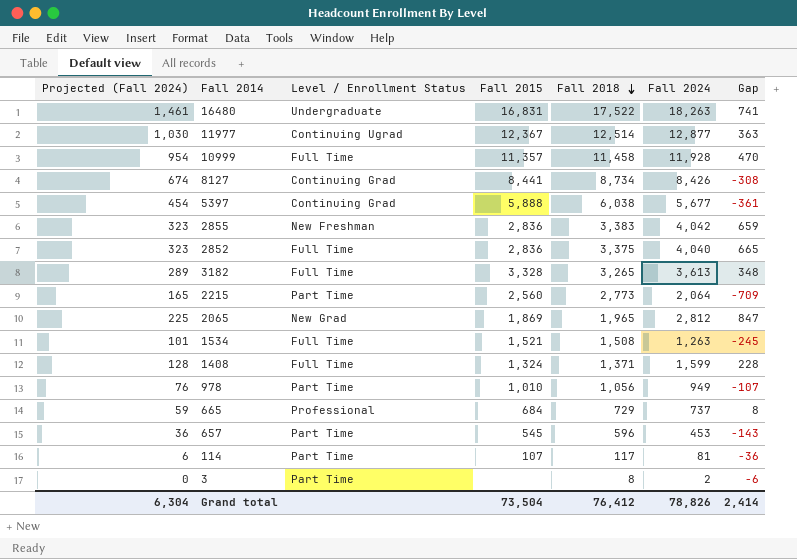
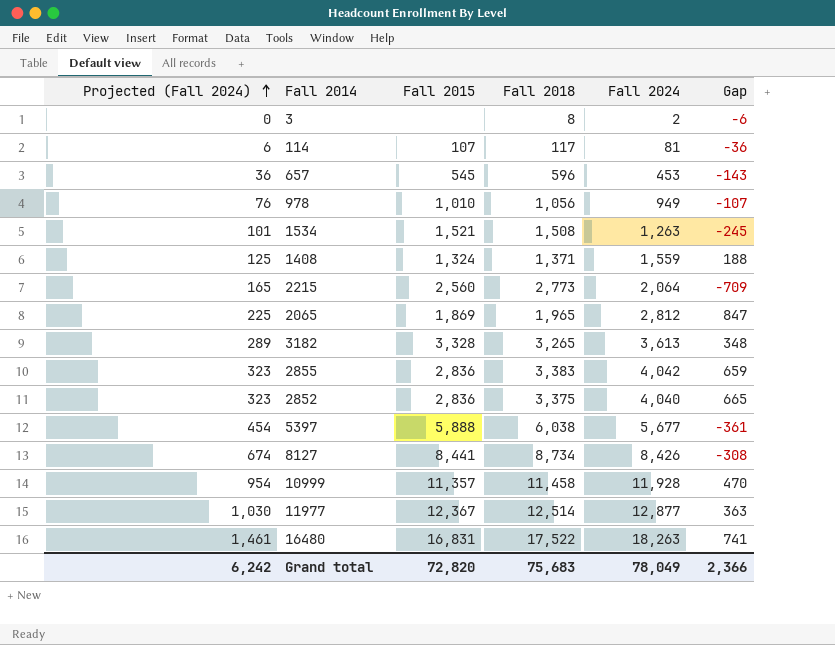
row order: Fall 2018 descending -> Projected (Fall 2024) ascending
column Level / Enrollment Status | position: 3 -> none
row 665: 59 | Professional | 684 | 729 | 737 | 8 -> none
1408 | Projected (Fall 2024): 128 -> 125
1408 | Fall 2024: 1,599 -> 1,559
1408 | Gap: 228 -> 188
Grand total | Projected (Fall 2024): 6,304 -> 6,242
Grand total | Fall 2015: 73,504 -> 72,820
Grand total | Fall 2018: 76,412 -> 75,683
Grand total | Fall 2024: 78,826 -> 78,049
Grand total | Gap: 2,414 -> 2,366

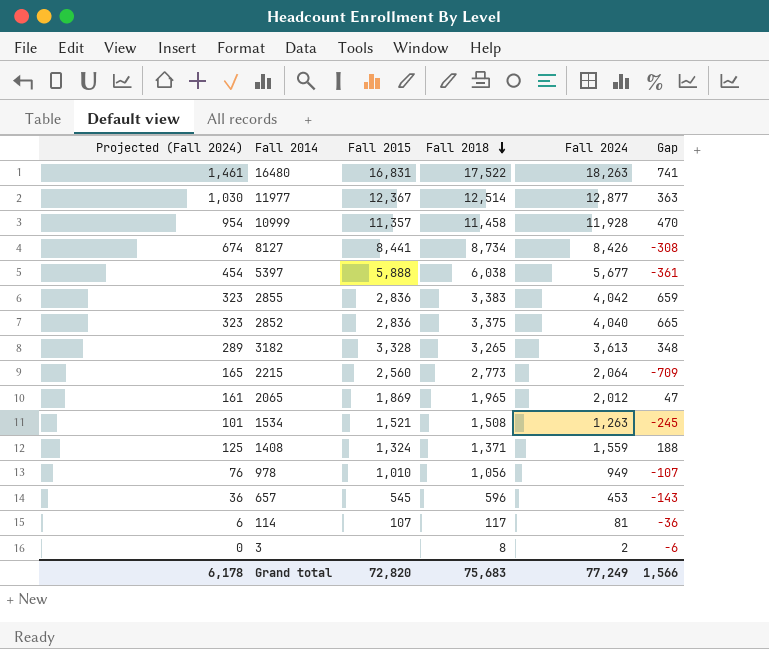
row order: Projected (Fall 2024) ascending -> Fall 2018 descending
2065 | Projected (Fall 2024): 225 -> 161
2065 | Fall 2024: 2,812 -> 2,012
2065 | Gap: 847 -> 47
Grand total | Projected (Fall 2024): 6,242 -> 6,178
Grand total | Fall 2024: 78,049 -> 77,249
Grand total | Gap: 2,366 -> 1,566

